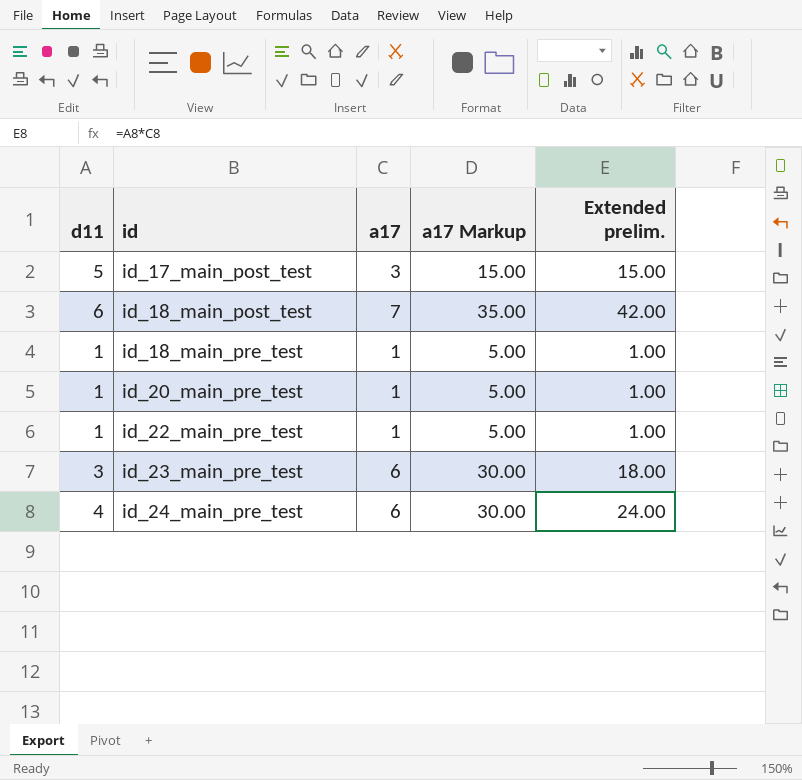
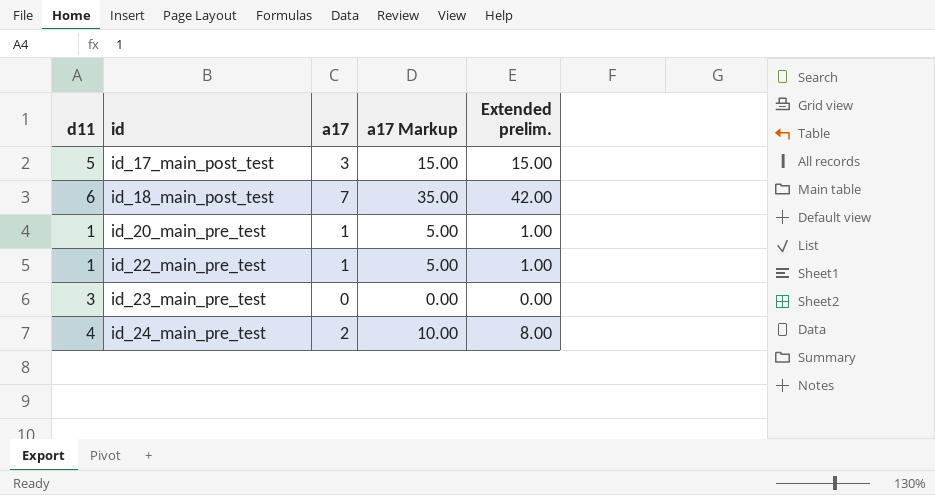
row id_18_main_pre_test: 1 | 1 | 5.00 | 1.00 -> none
id_23_main_pre_test | a17: 6 -> 0
id_23_main_pre_test | a17 Markup: 30.00 -> 0.00
id_23_main_pre_test | Extended prelim.: 18.00 -> 0.00
id_24_main_pre_test | a17: 6 -> 2
id_24_main_pre_test | a17 Markup: 30.00 -> 10.00
id_24_main_pre_test | Extended prelim.: 24.00 -> 8.00

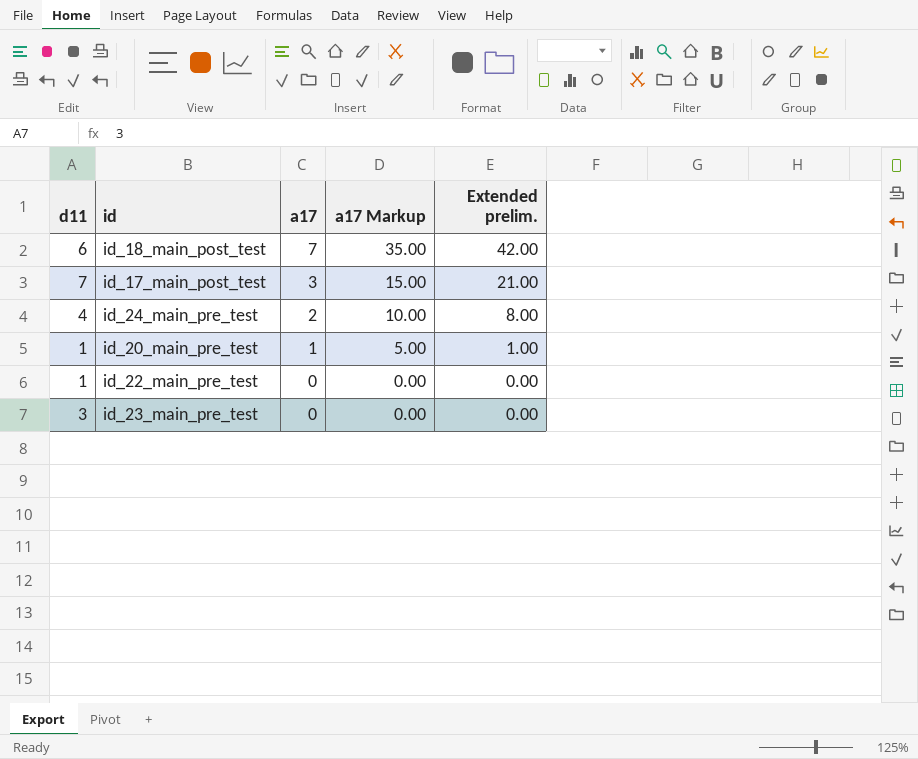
row order: id ascending -> a17 descending
id_17_main_post_test | d11: 5 -> 7
id_17_main_post_test | Extended prelim.: 15.00 -> 21.00
id_22_main_pre_test | a17: 1 -> 0
id_22_main_pre_test | a17 Markup: 5.00 -> 0.00
id_22_main_pre_test | Extended prelim.: 1.00 -> 0.00

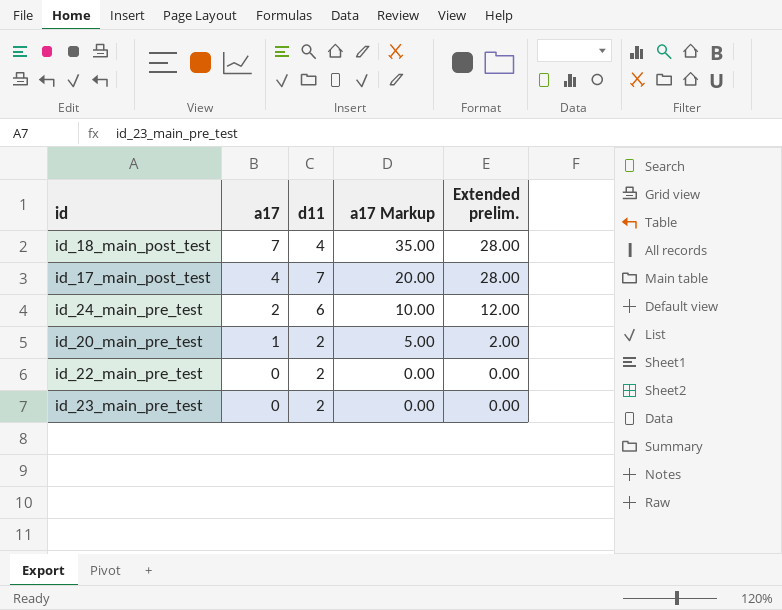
column d11 | position: 1 -> 3
id_18_main_post_test | d11: 6 -> 4
id_18_main_post_test | Extended prelim.: 42.00 -> 28.00
id_17_main_post_test | a17: 3 -> 4
id_17_main_post_test | a17 Markup: 15.00 -> 20.00
id_17_main_post_test | Extended prelim.: 21.00 -> 28.00
id_24_main_pre_test | d11: 4 -> 6
id_24_main_pre_test | Extended prelim.: 8.00 -> 12.00
id_20_main_pre_test | d11: 1 -> 2
id_20_main_pre_test | Extended prelim.: 1.00 -> 2.00
id_22_main_pre_test | d11: 1 -> 2
id_23_main_pre_test | d11: 3 -> 2

